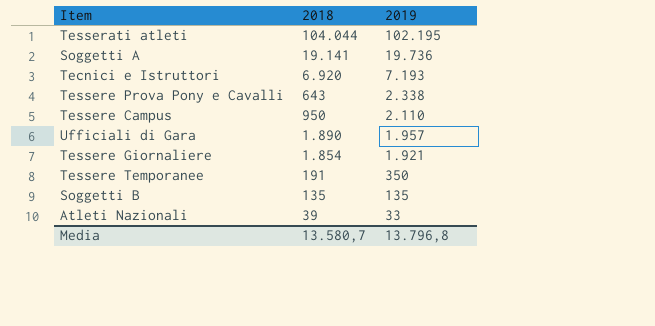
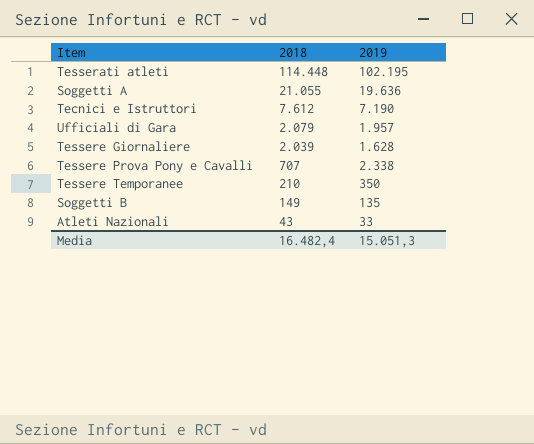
row order: 2019 descending -> 2018 descending
row Tessere Campus: 950 | 2.110 -> none
Tesserati atleti | 2018: 104.044 -> 114.448
Soggetti A | 2018: 19.141 -> 21.055
Soggetti A | 2019: 19.736 -> 19.636
Tecnici e Istruttori | 2018: 6.920 -> 7.612
Tecnici e Istruttori | 2019: 7.193 -> 7.190
Ufficiali di Gara | 2018: 1.890 -> 2.079
Tessere Giornaliere | 2018: 1.854 -> 2.039
Tessere Giornaliere | 2019: 1.921 -> 1.628
Tessere Prova Pony e Cavalli | 2018: 643 -> 707
Tessere Temporanee | 2018: 191 -> 210
Soggetti B | 2018: 135 -> 149
Atleti Nazionali | 2018: 39 -> 43
Media | 2018: 13.580,7 -> 16.482,4
Media | 2019: 13.796,8 -> 15.051,3

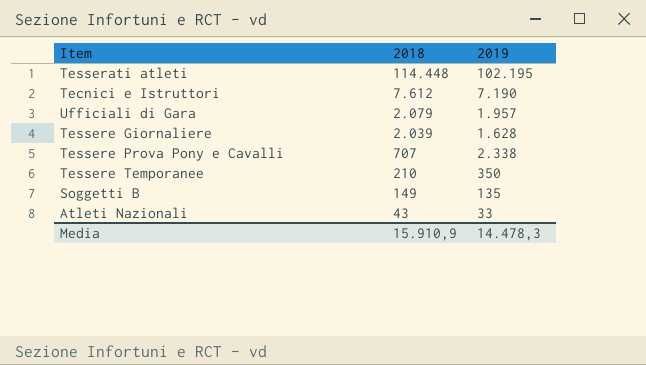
row Soggetti A: 21.055 | 19.636 -> none
Media | 2018: 16.482,4 -> 15.910,9
Media | 2019: 15.051,3 -> 14.478,3

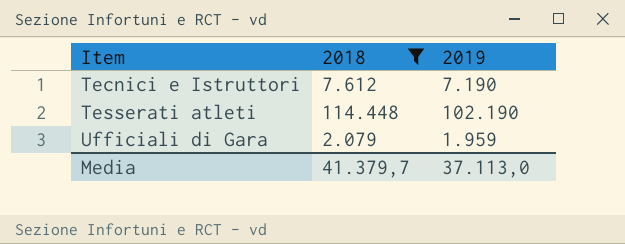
filter: none -> 2018 >= 2.079
row order: 2018 descending -> Item ascending
Tesserati atleti | 2019: 102.195 -> 102.190
Ufficiali di Gara | 2019: 1.957 -> 1.959
Media | 2018: 15.910,9 -> 41.379,7
Media | 2019: 14.478,3 -> 37.113,0

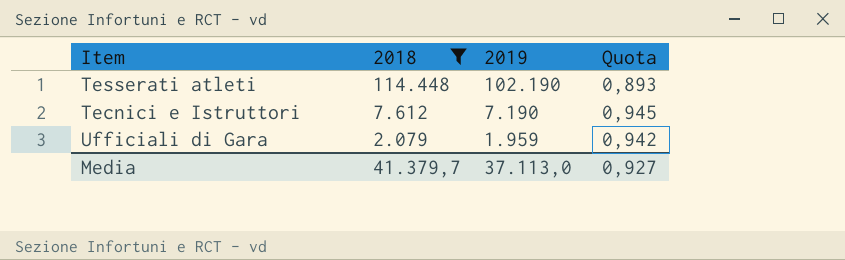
row order: Item ascending -> 2018 descending
column Quota | formula: none -> [2019] / [2018]

